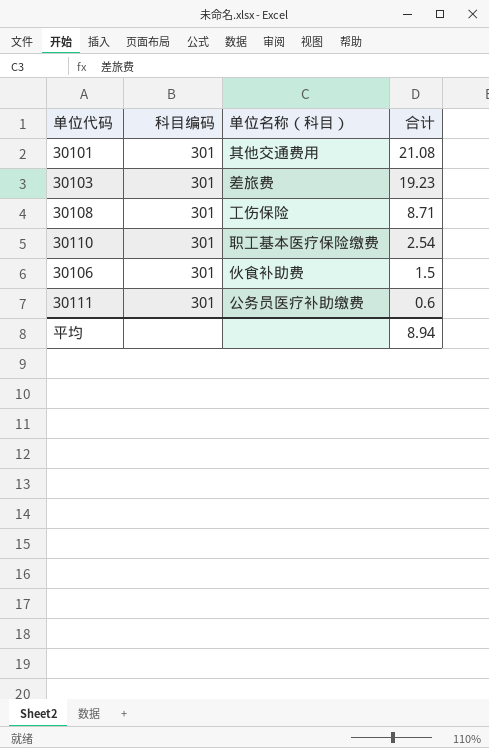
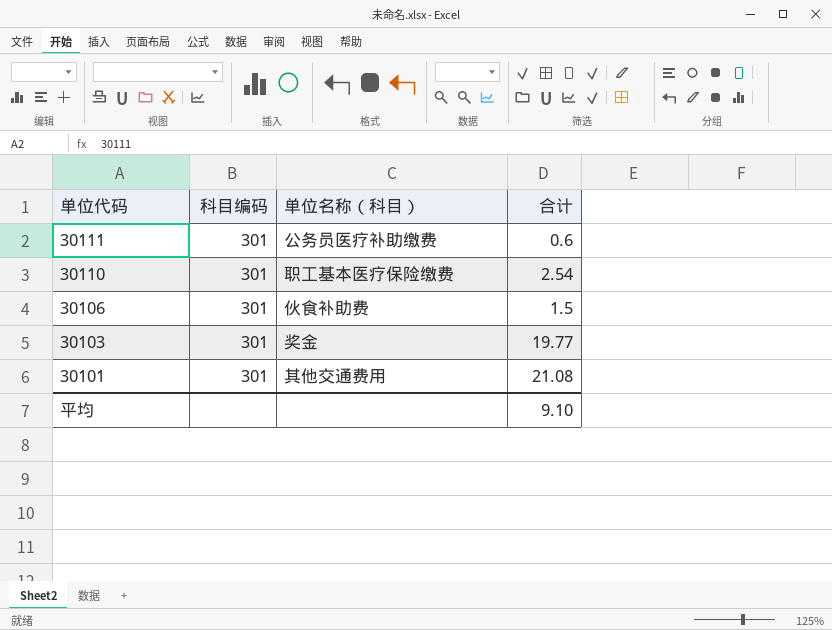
row order: 合计 descending -> 单位代码 descending
row 30108: 301 | 工伤保险 | 8.71 -> none
30103 | 单位名称（科目）: 差旅费 -> 奖金
30103 | 合计: 19.23 -> 19.77
平均 | 合计: 8.94 -> 9.10

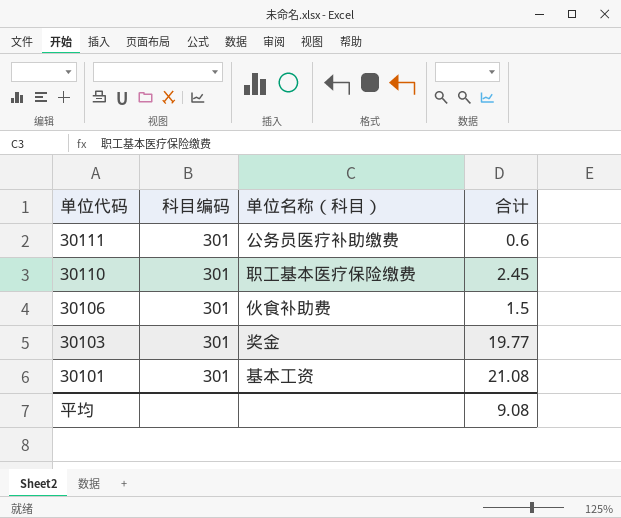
30110 | 合计: 2.54 -> 2.45
30101 | 单位名称（科目）: 其他交通费用 -> 基本工资
平均 | 合计: 9.10 -> 9.08

